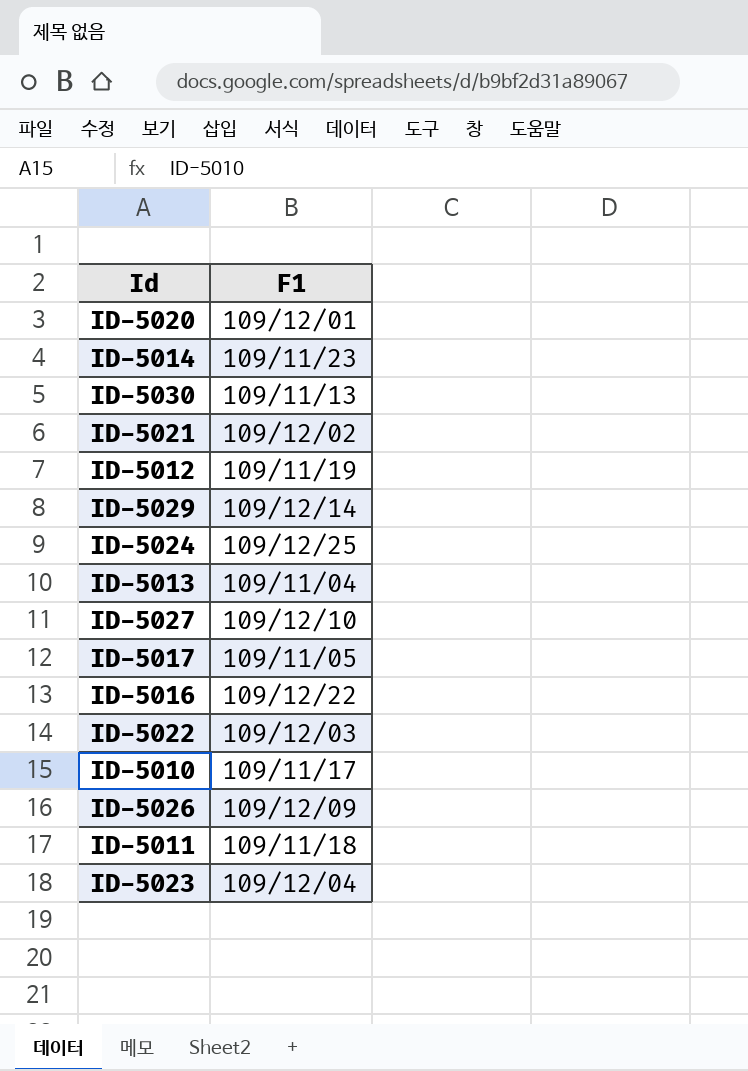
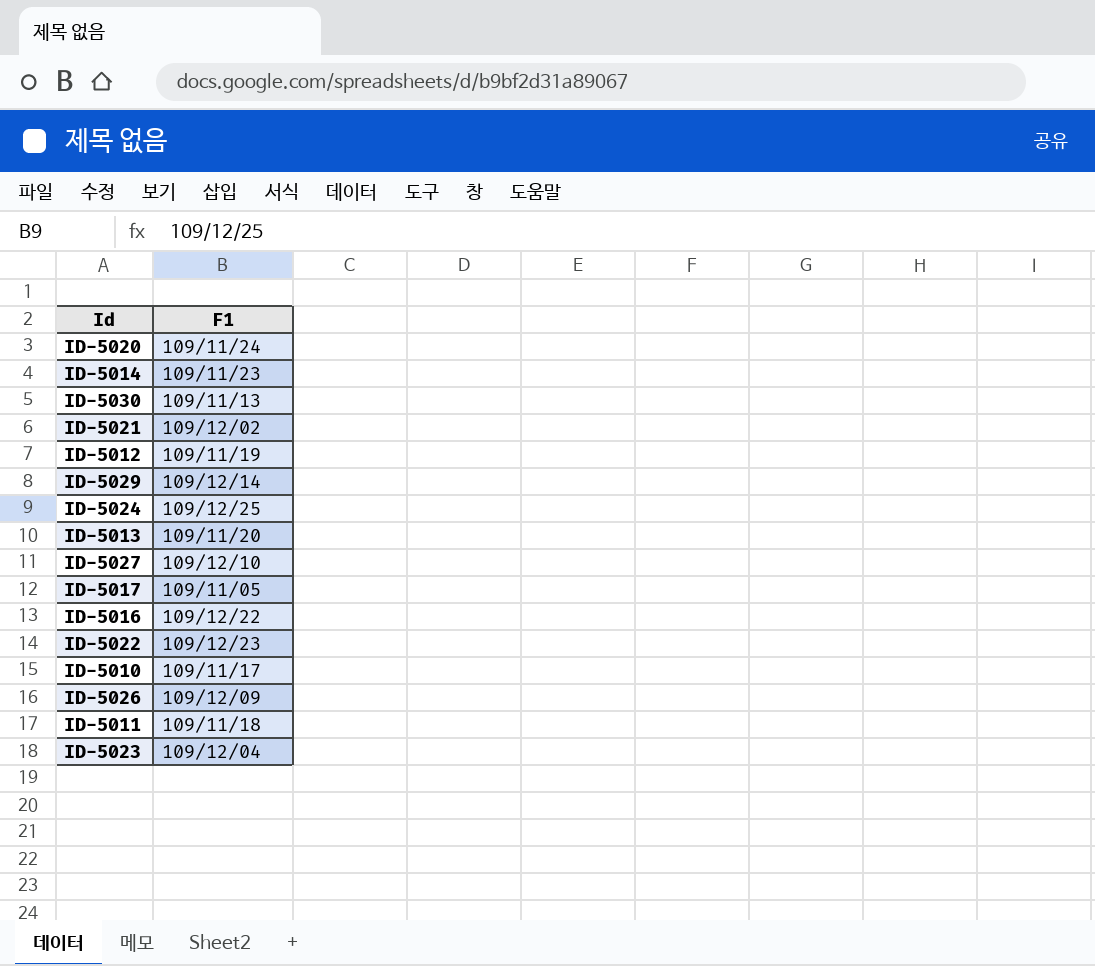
ID-5020 | F1: 109/12/01 -> 109/11/24
ID-5013 | F1: 109/11/04 -> 109/11/20
ID-5022 | F1: 109/12/03 -> 109/12/23

